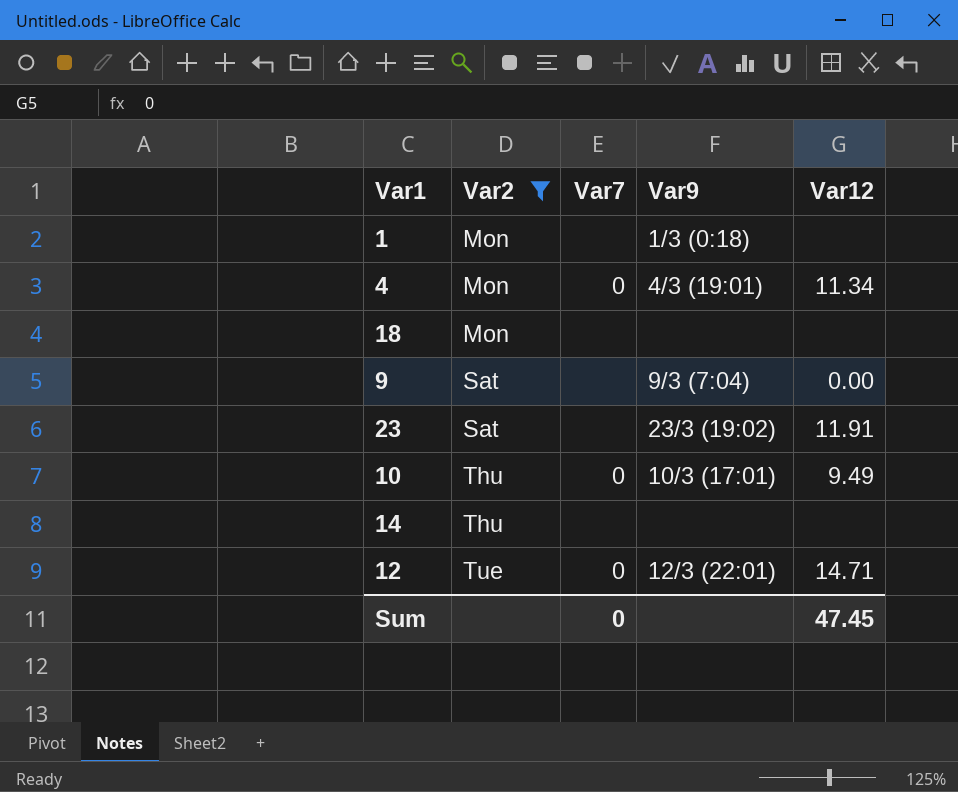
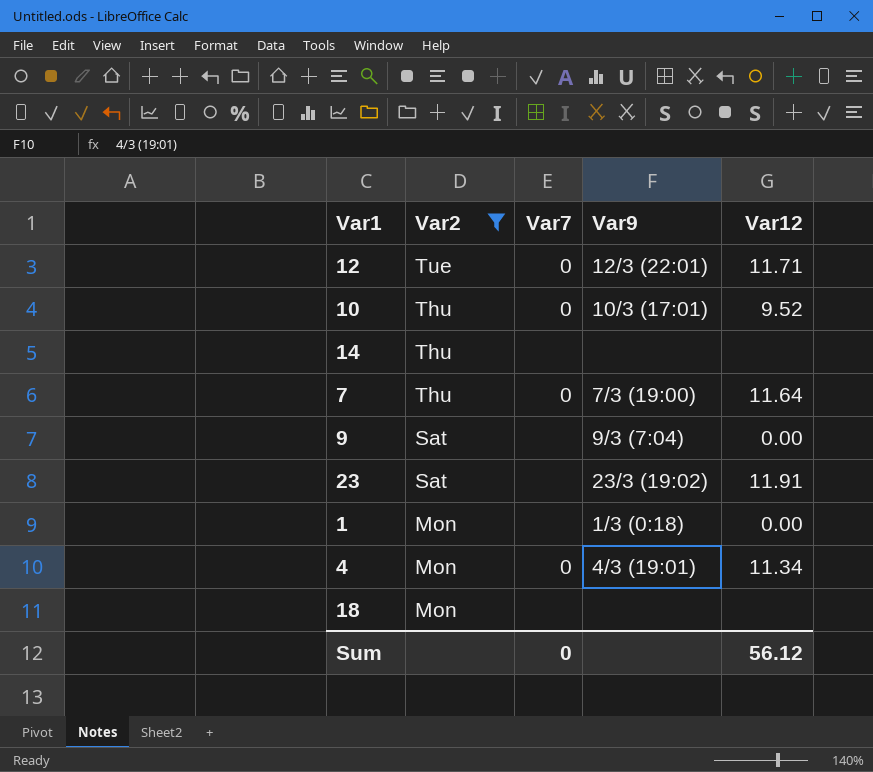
row order: Var2 ascending -> Var2 descending
12 | Var12: 14.71 -> 11.71
10 | Var12: 9.49 -> 9.52
row 7: none -> Thu | 0 | 7/3 (19:00) | 11.64
1 | Var12: none -> 0.00
Sum | Var12: 47.45 -> 56.12

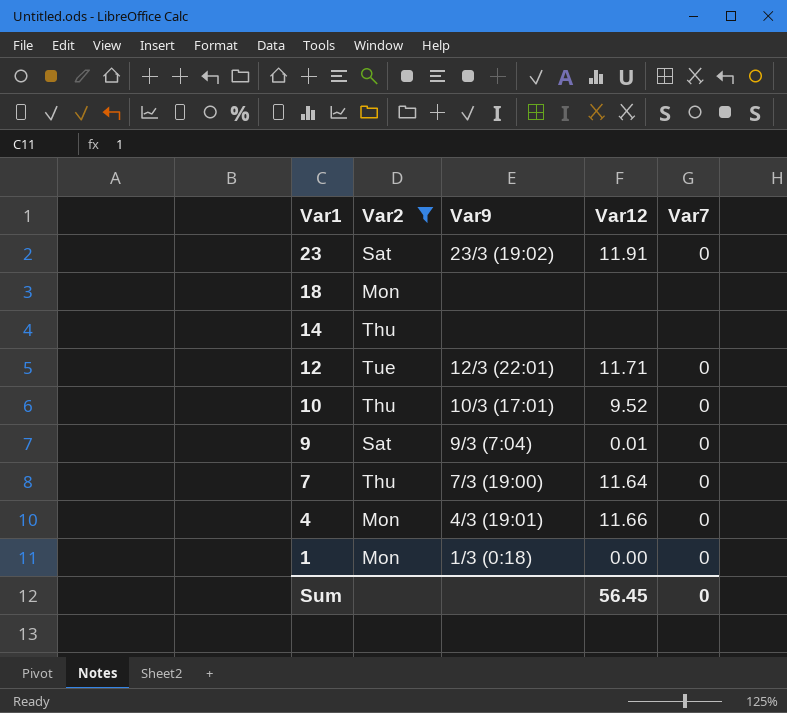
row order: Var2 descending -> Var1 descending
column Var7 | position: 3 -> 5
23 | Var7: none -> 0
9 | Var12: 0.00 -> 0.01
9 | Var7: none -> 0
4 | Var12: 11.34 -> 11.66
1 | Var7: none -> 0
Sum | Var12: 56.12 -> 56.45

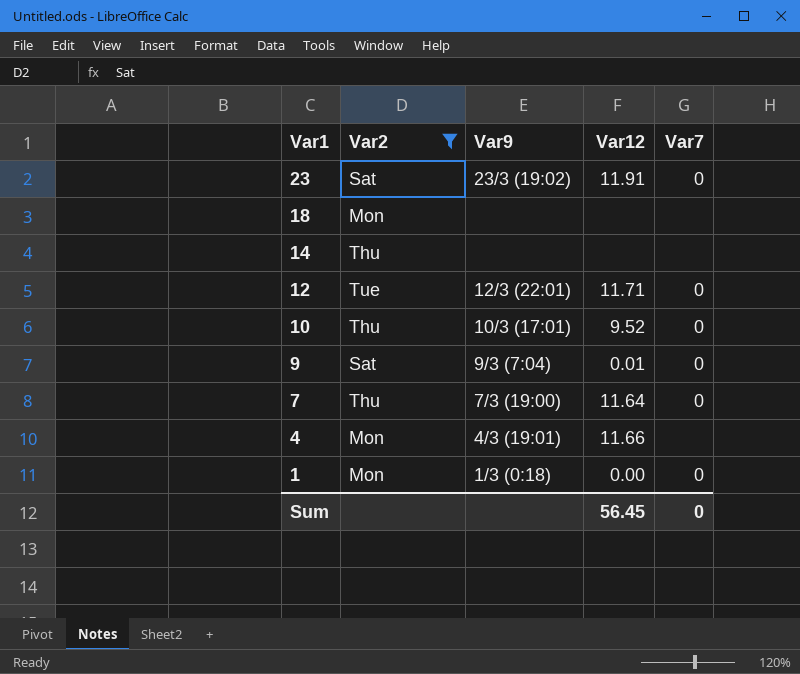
4 | Var7: 0 -> none

